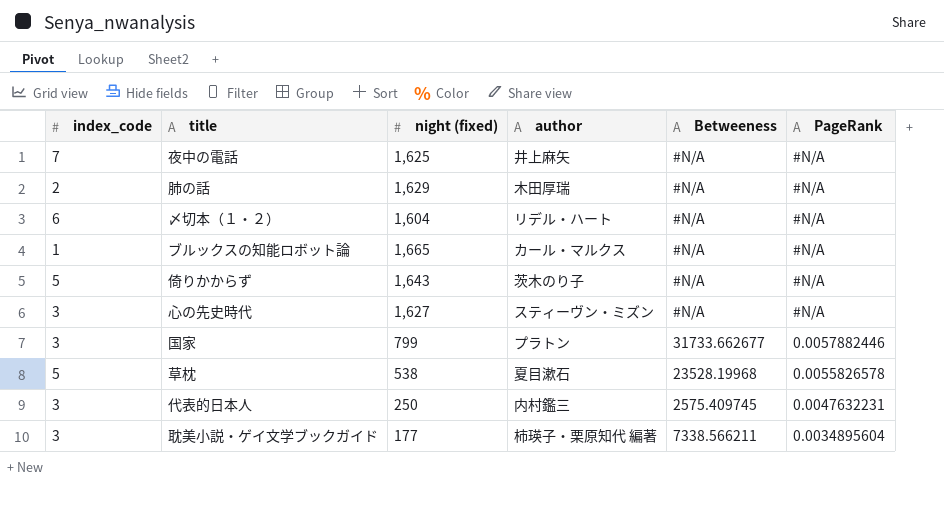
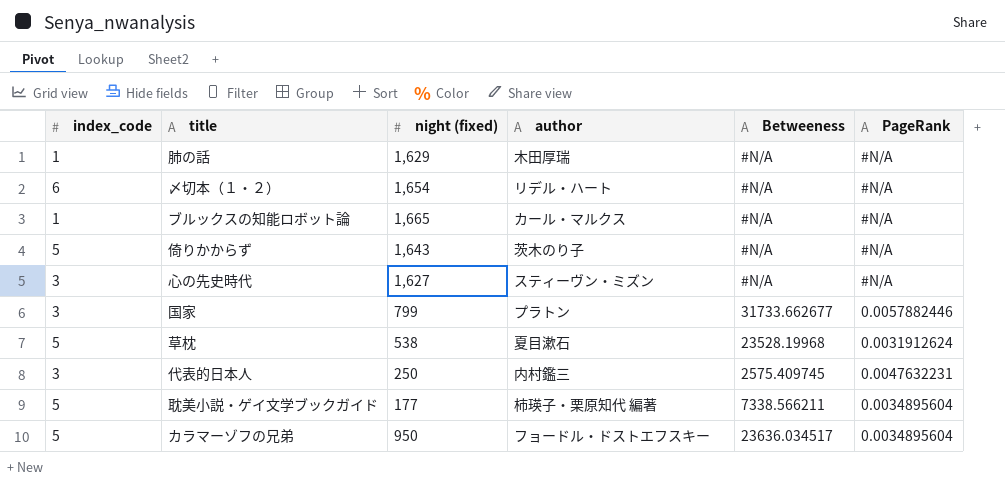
row 夜中の電話: 7 | 1,625 | 井上麻矢 | #N/A | #N/A -> none
肺の話 | index_code: 2 -> 1
〆切本（１・２） | night (fixed): 1,604 -> 1,654
草枕 | PageRank: 0.0055826578 -> 0.0031912624
耽美小説・ゲイ文学ブックガイド | index_code: 3 -> 5
row カラマーゾフの兄弟: none -> 5 | 950 | フョードル・ドストエフスキー | 23636.034517 | 0.0034895604

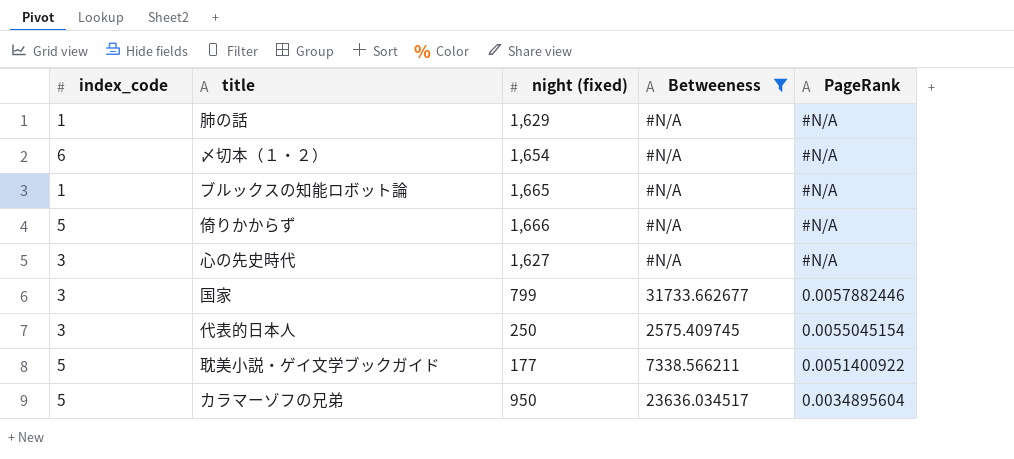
filter: none -> Betweeness != 23528.19968
column author | position: 4 -> none
倚りかからず | night (fixed): 1,643 -> 1,666
代表的日本人 | PageRank: 0.0047632231 -> 0.0055045154
耽美小説・ゲイ文学ブックガイド | PageRank: 0.0034895604 -> 0.0051400922

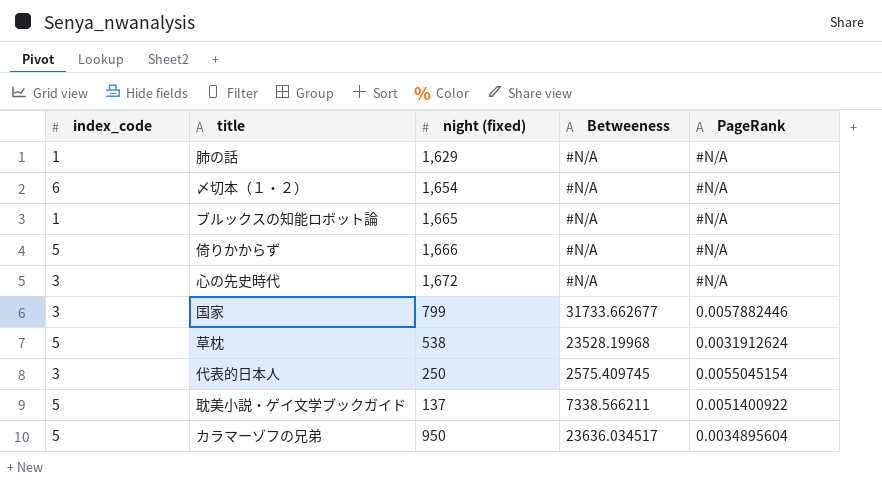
filter: Betweeness != 23528.19968 -> none
心の先史時代 | night (fixed): 1,627 -> 1,672
耽美小説・ゲイ文学ブックガイド | night (fixed): 177 -> 137

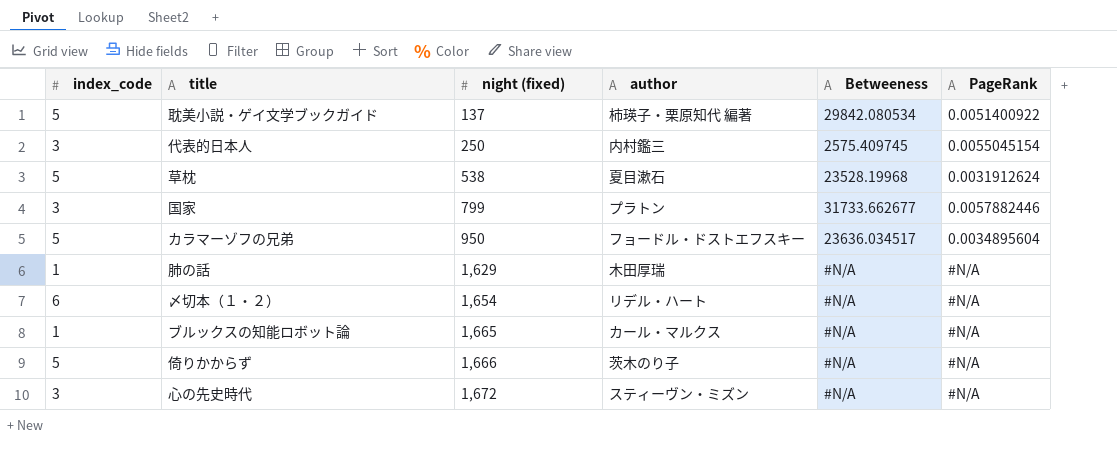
row order: none -> night (fixed) ascending
column author | position: none -> 4
耽美小説・ゲイ文学ブックガイド | Betweeness: 7338.566211 -> 29842.080534

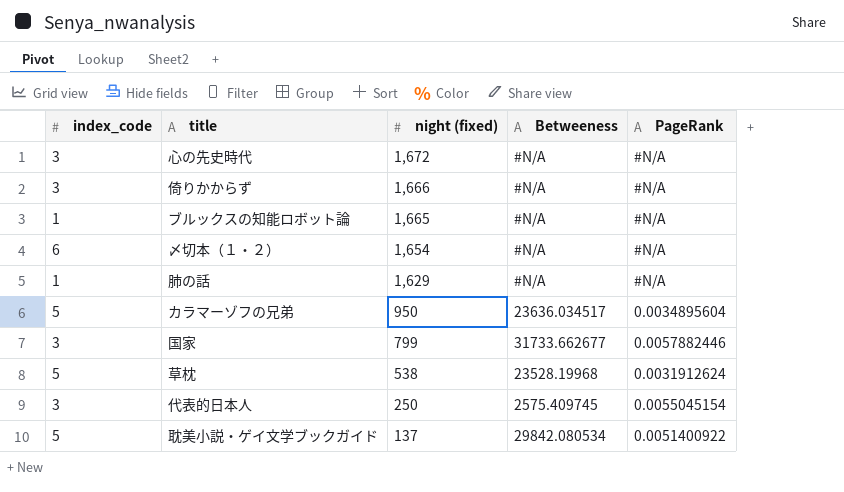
row order: night (fixed) ascending -> night (fixed) descending
column author | position: 4 -> none
倚りかからず | index_code: 5 -> 3

